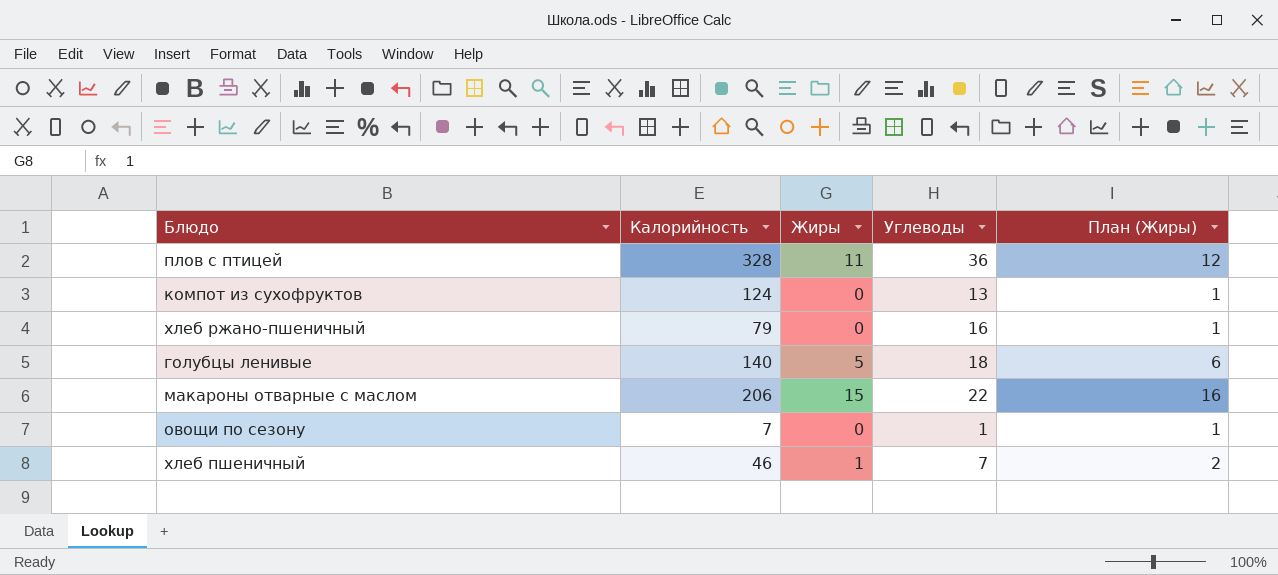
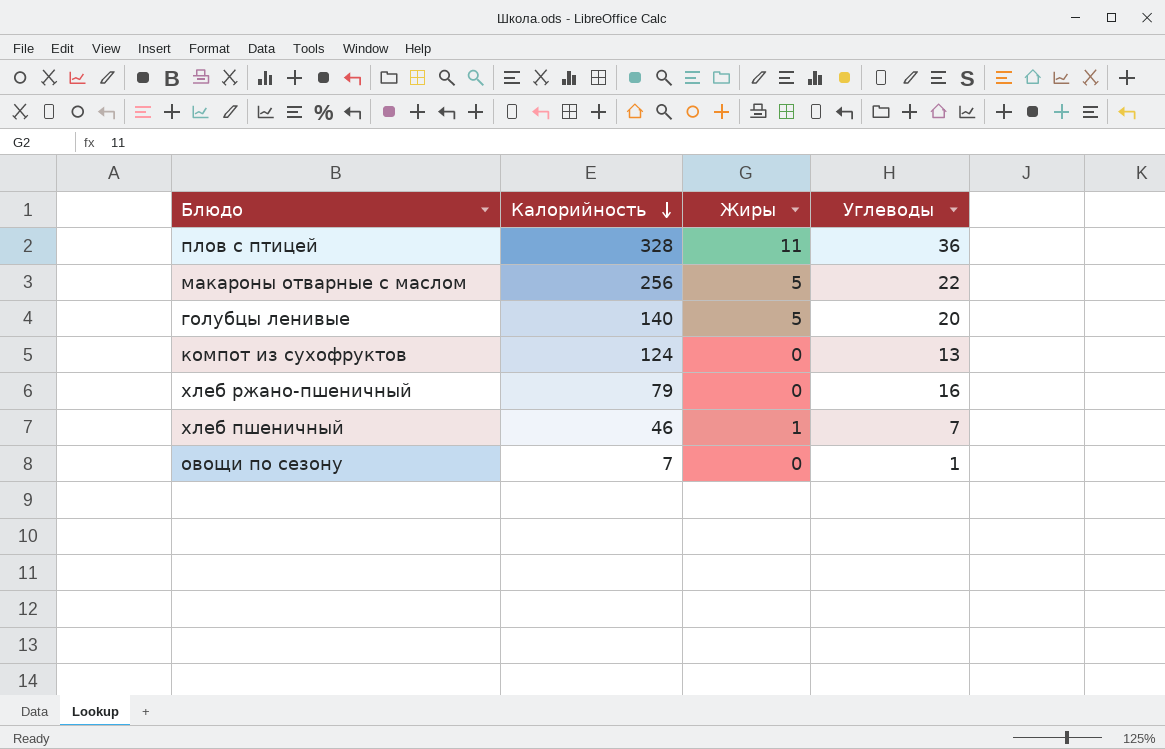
row order: none -> Калорийность descending
column План (Жиры) | formula: [Жиры] + 1 -> none
макароны отварные с маслом | Калорийность: 206 -> 256
макароны отварные с маслом | Жиры: 15 -> 5
голубцы ленивые | Углеводы: 18 -> 20

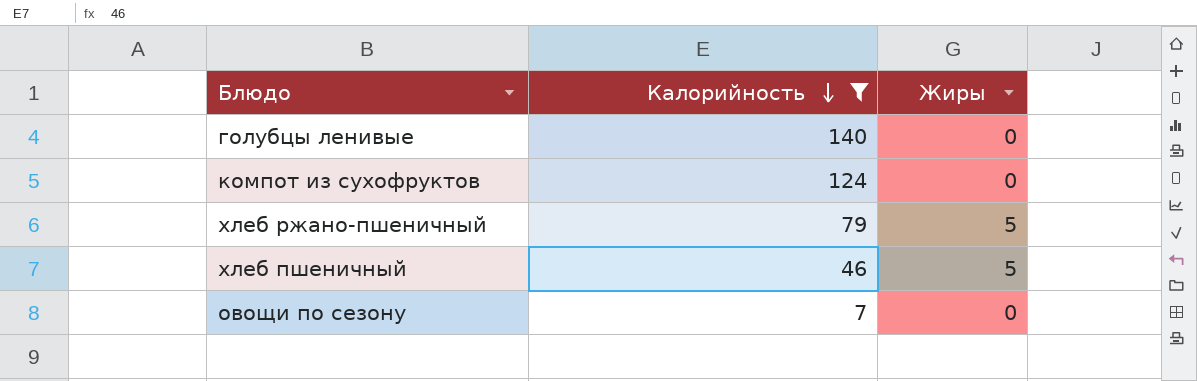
filter: none -> Калорийность <= 140
column Углеводы | position: 4 -> none
голубцы ленивые | Жиры: 5 -> 0
хлеб ржано-пшеничный | Жиры: 0 -> 5
хлеб пшеничный | Жиры: 1 -> 5

